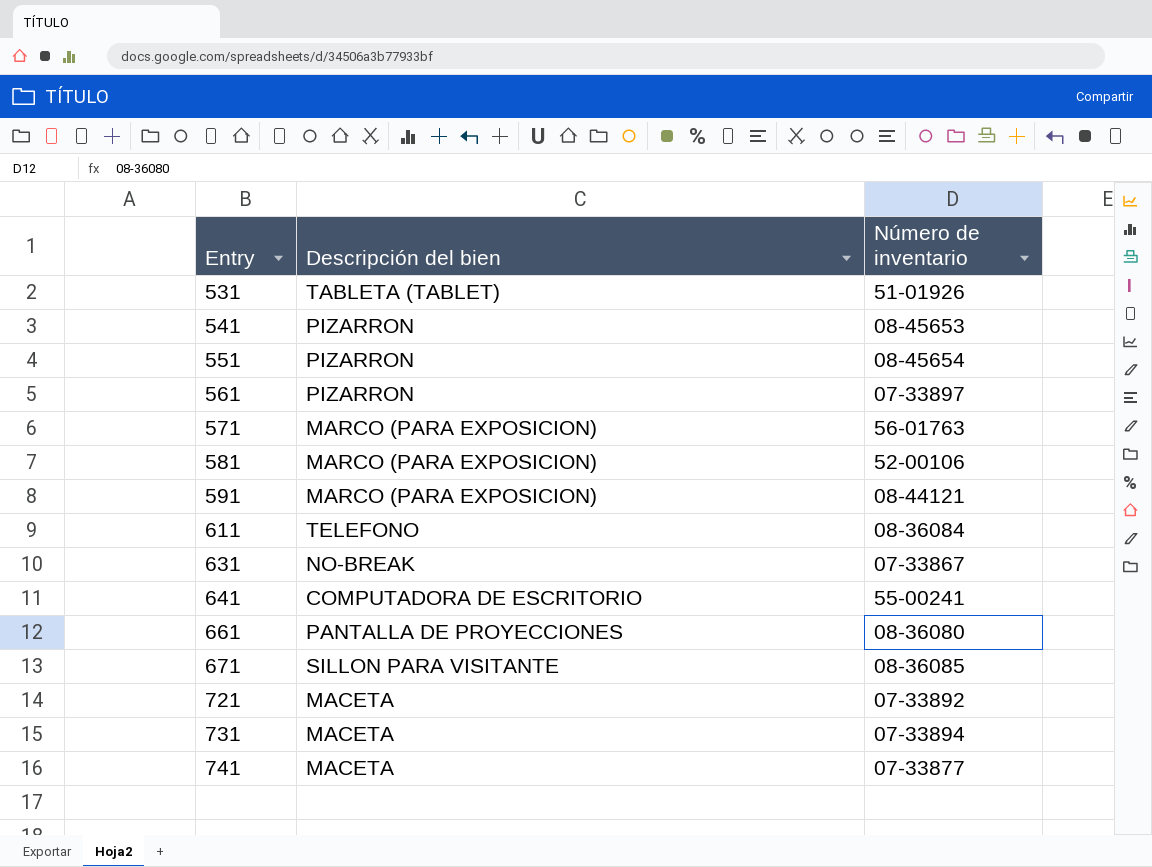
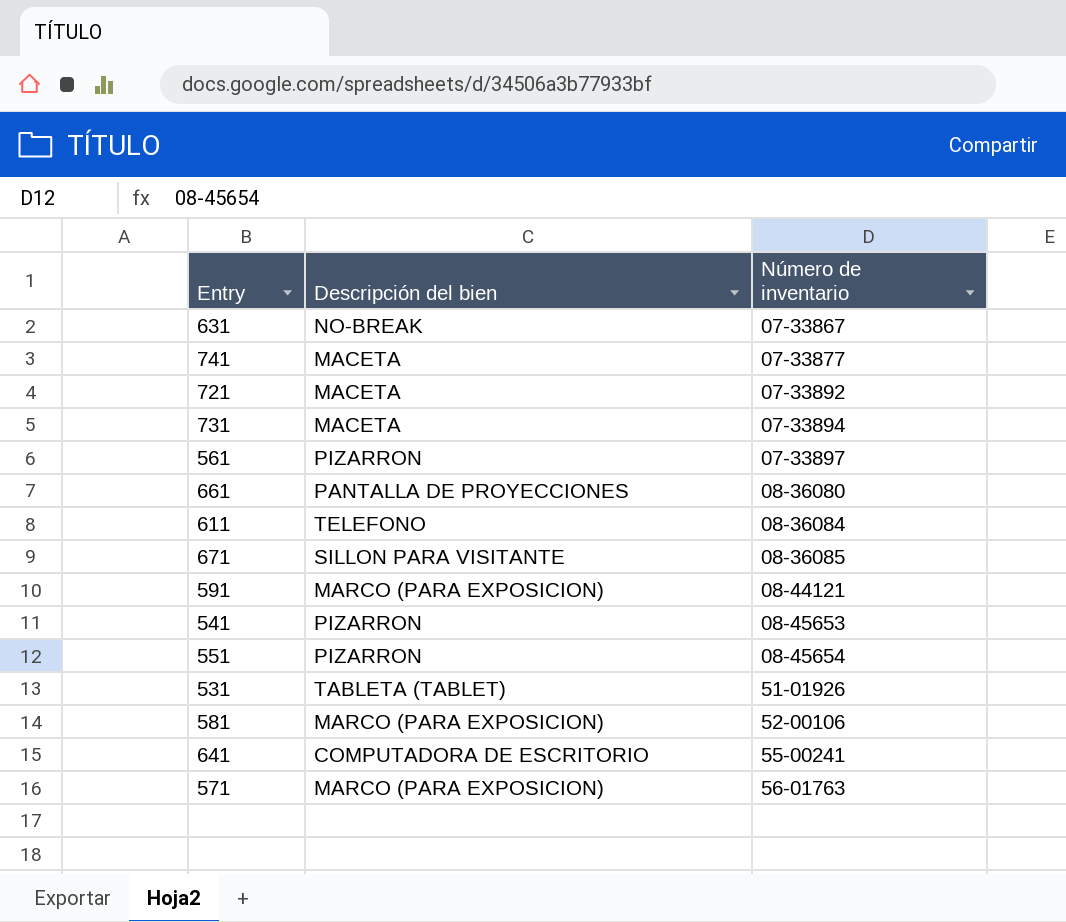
row order: Entry ascending -> Número de inventario ascending

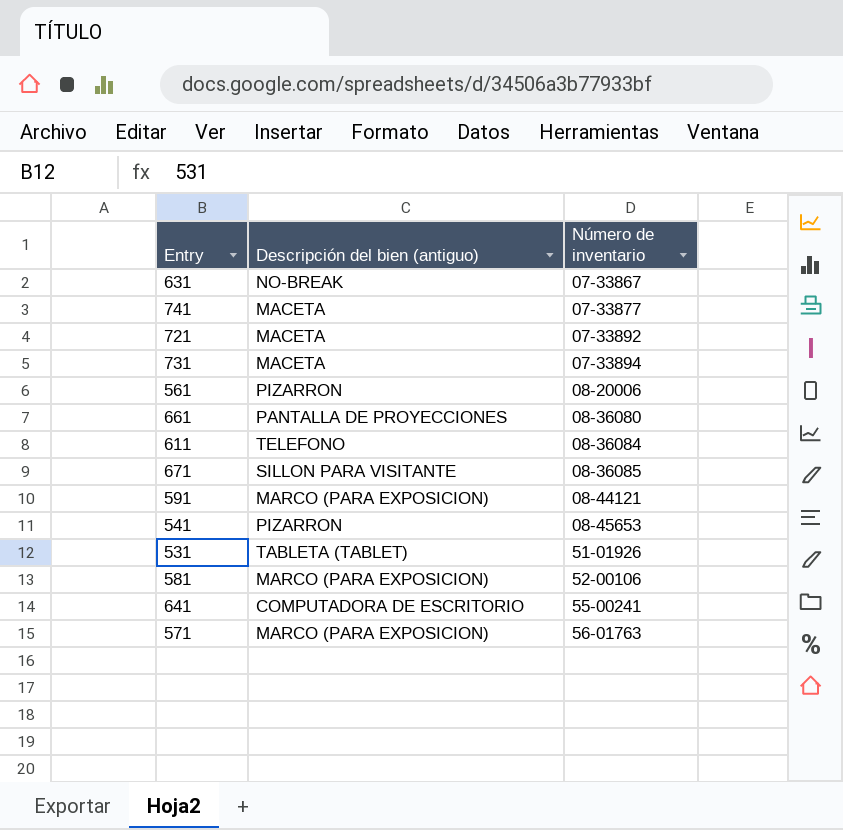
column name: Descripción del bien -> Descripción del bien (antiguo)
row 551: PIZARRON | 08-45654 -> none
561 | Número de inventario: 07-33897 -> 08-20006

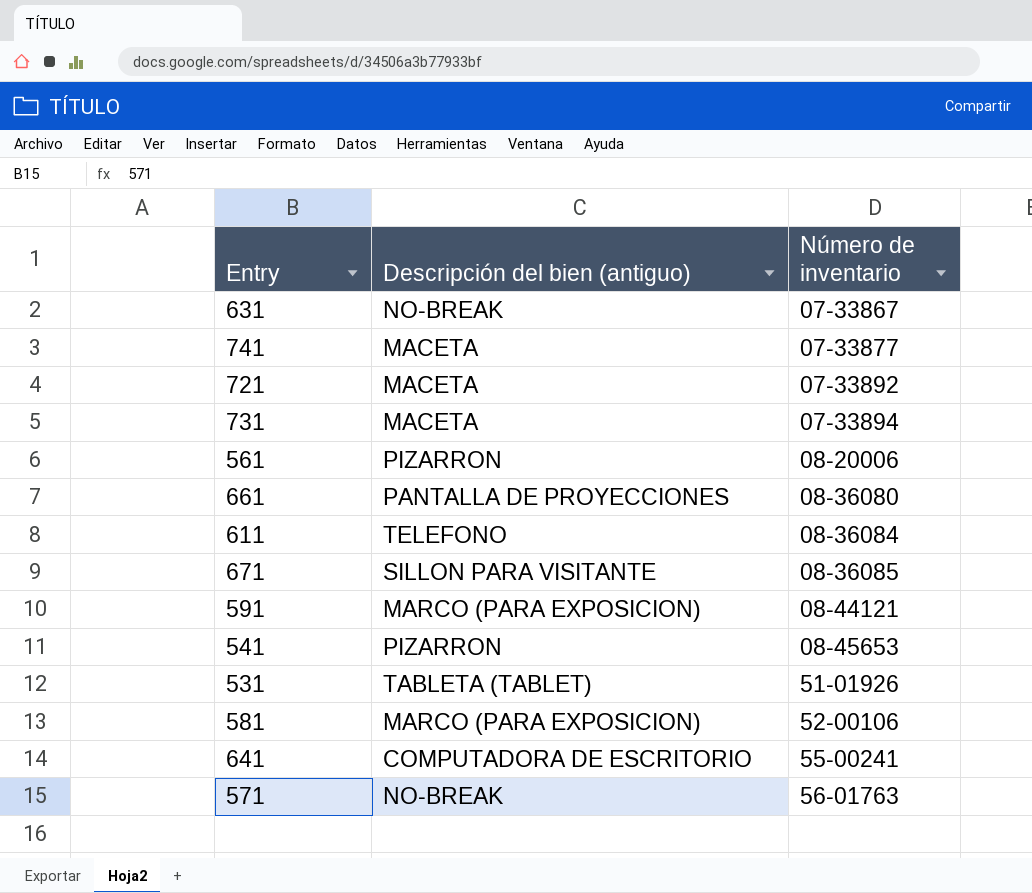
571 | Descripción del bien (antiguo): MARCO (PARA EXPOSICION) -> NO-BREAK

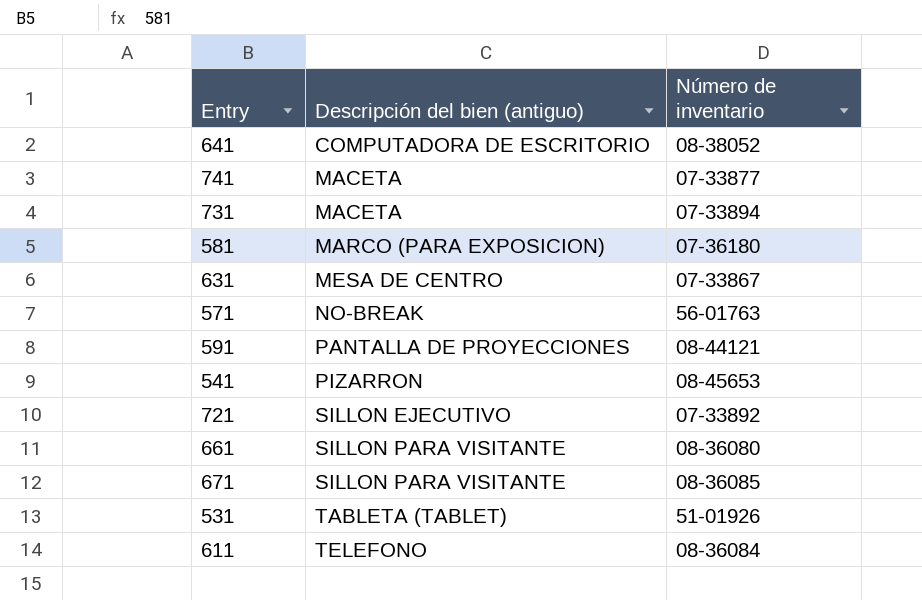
row order: Número de inventario ascending -> Descripción del bien (antiguo) ascending
row 561: PIZARRON | 08-20006 -> none
641 | Número de inventario: 55-00241 -> 08-38052
581 | Número de inventario: 52-00106 -> 07-36180
631 | Descripción del bien (antiguo): NO-BREAK -> MESA DE CENTRO
591 | Descripción del bien (antiguo): MARCO (PARA EXPOSICION) -> PANTALLA DE PROYECCIONES
721 | Descripción del bien (antiguo): MACETA -> SILLON EJECUTIVO
661 | Descripción del bien (antiguo): PANTALLA DE PROYECCIONES -> SILLON PARA VISITANTE

